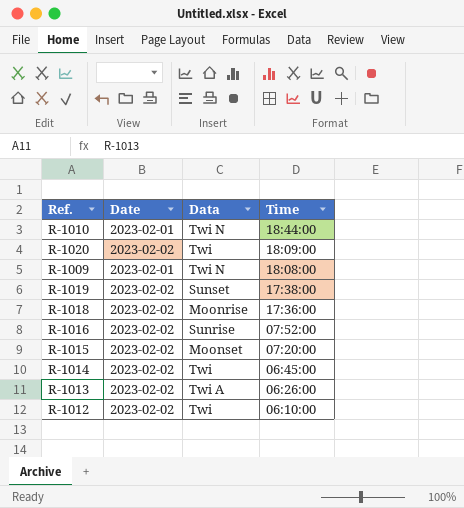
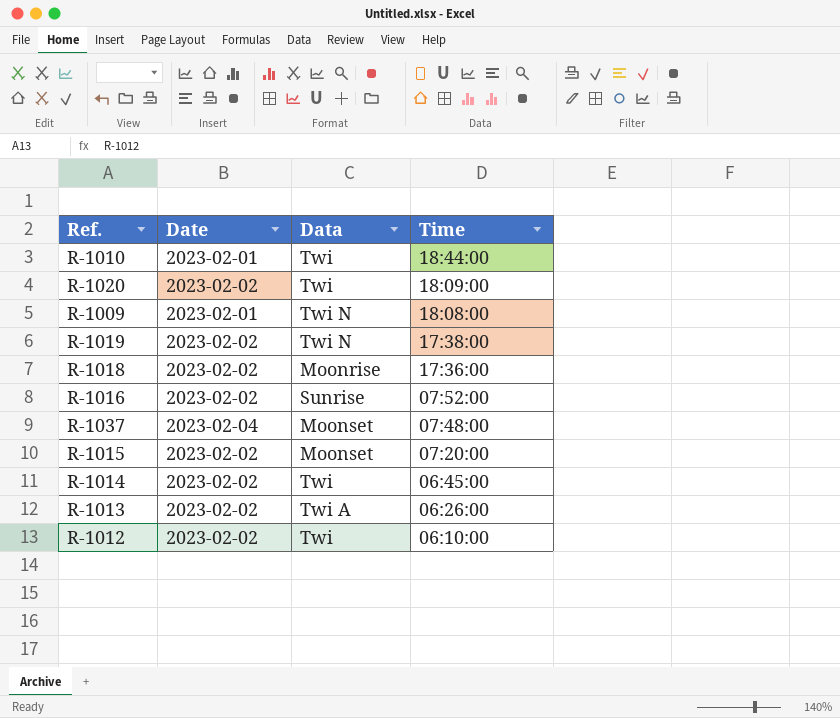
R-1010 | Data: Twi N -> Twi
R-1019 | Data: Sunset -> Twi N
row R-1037: none -> 2023-02-04 | Moonset | 07:48:00

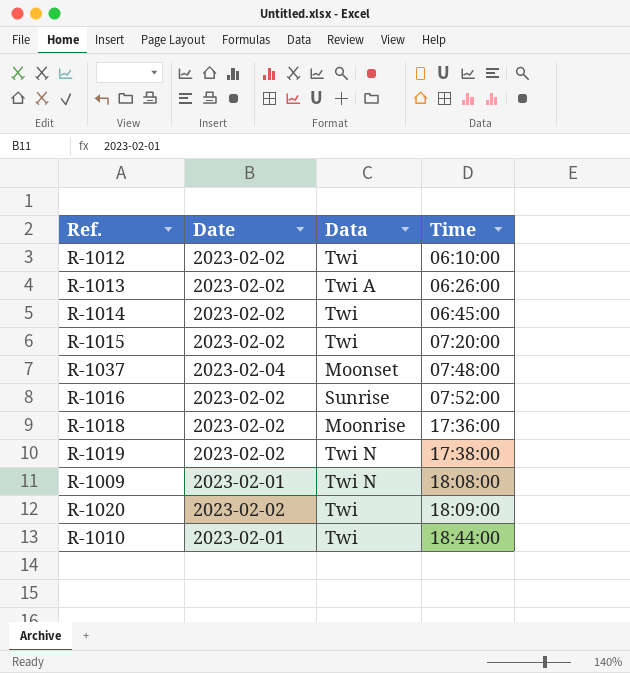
row order: Time descending -> Time ascending
R-1015 | Data: Moonset -> Twi

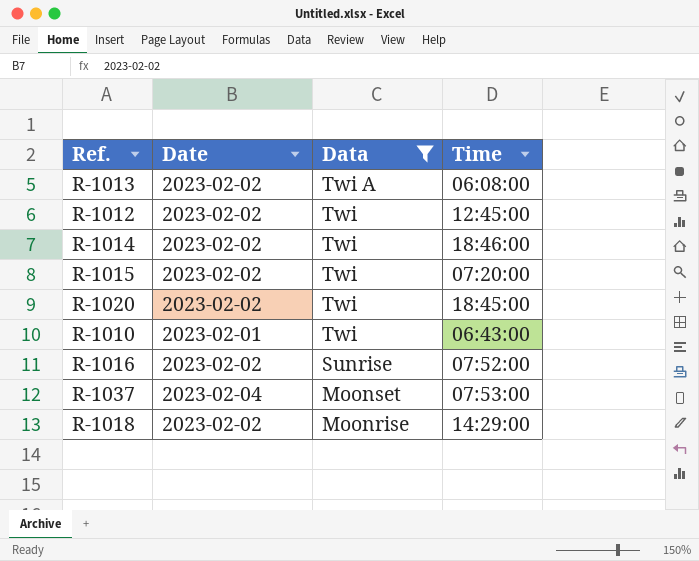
filter: none -> Data != Twi N
row order: Time ascending -> Data descending
R-1013 | Time: 06:26:00 -> 06:08:00
R-1012 | Time: 06:10:00 -> 12:45:00
R-1014 | Time: 06:45:00 -> 18:46:00
R-1020 | Time: 18:09:00 -> 18:45:00
R-1010 | Time: 18:44:00 -> 06:43:00
R-1037 | Time: 07:48:00 -> 07:53:00
R-1018 | Time: 17:36:00 -> 14:29:00

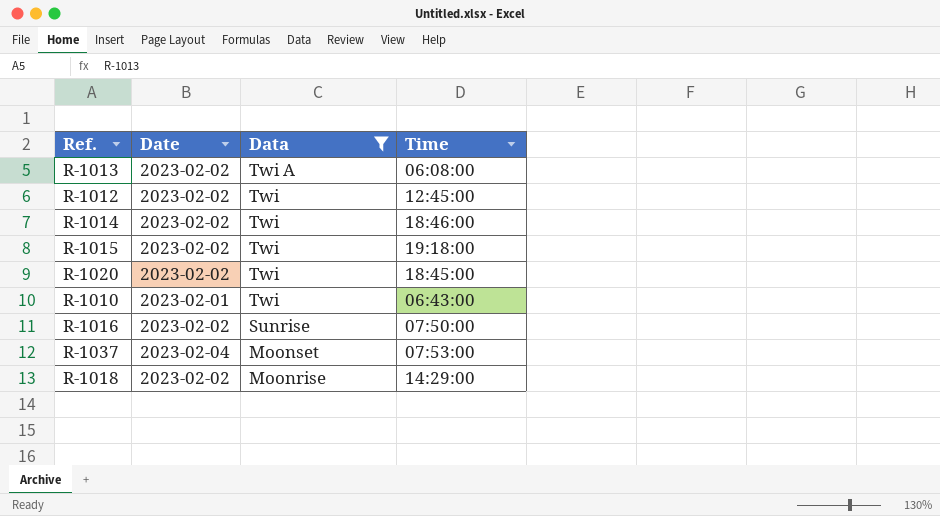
R-1015 | Time: 07:20:00 -> 19:18:00
R-1016 | Time: 07:52:00 -> 07:50:00

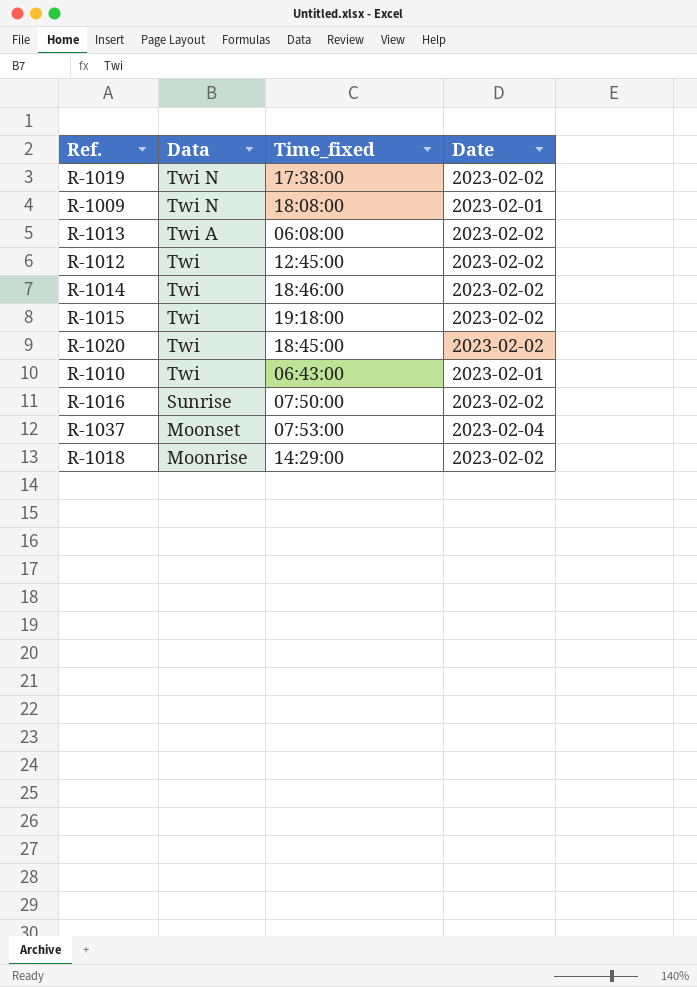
filter: Data != Twi N -> none
column name: Time -> Time_fixed
column Date | position: 2 -> 4

